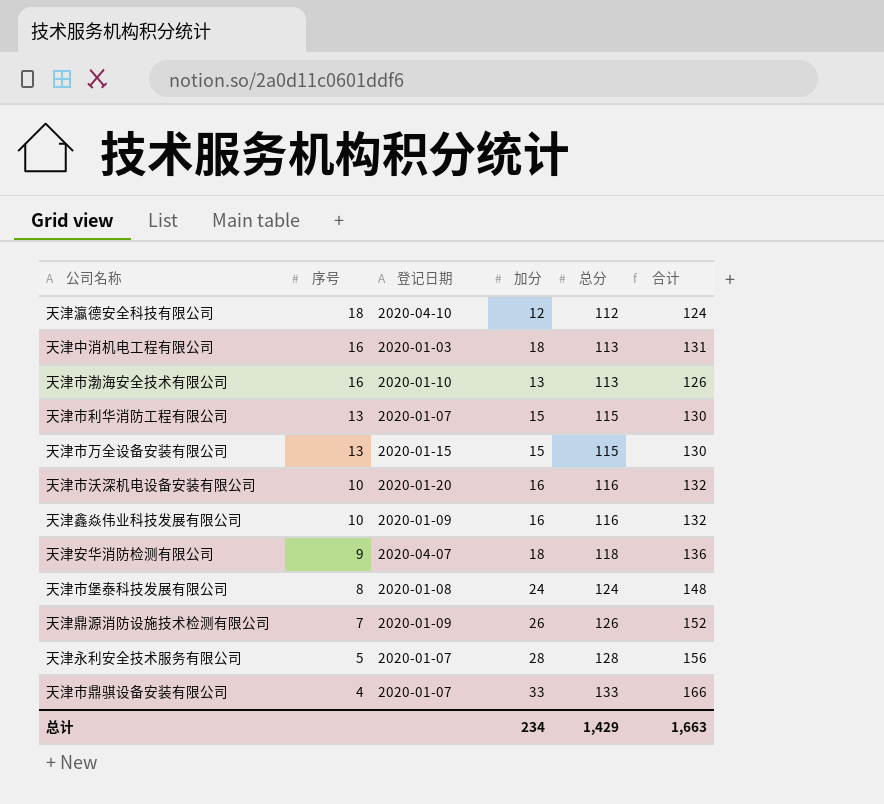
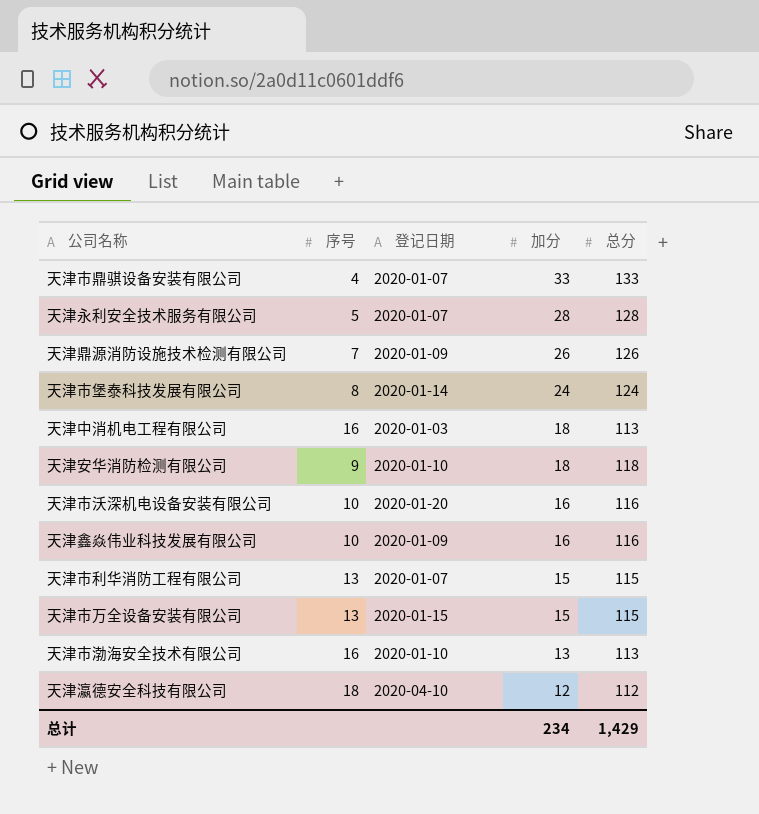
row order: 序号 descending -> 加分 descending
column 合计 | formula: [加分] + [总分] -> none
天津市堡泰科技发展有限公司 | 登记日期: 2020-01-08 -> 2020-01-14
天津安华消防检测有限公司 | 登记日期: 2020-04-07 -> 2020-01-10

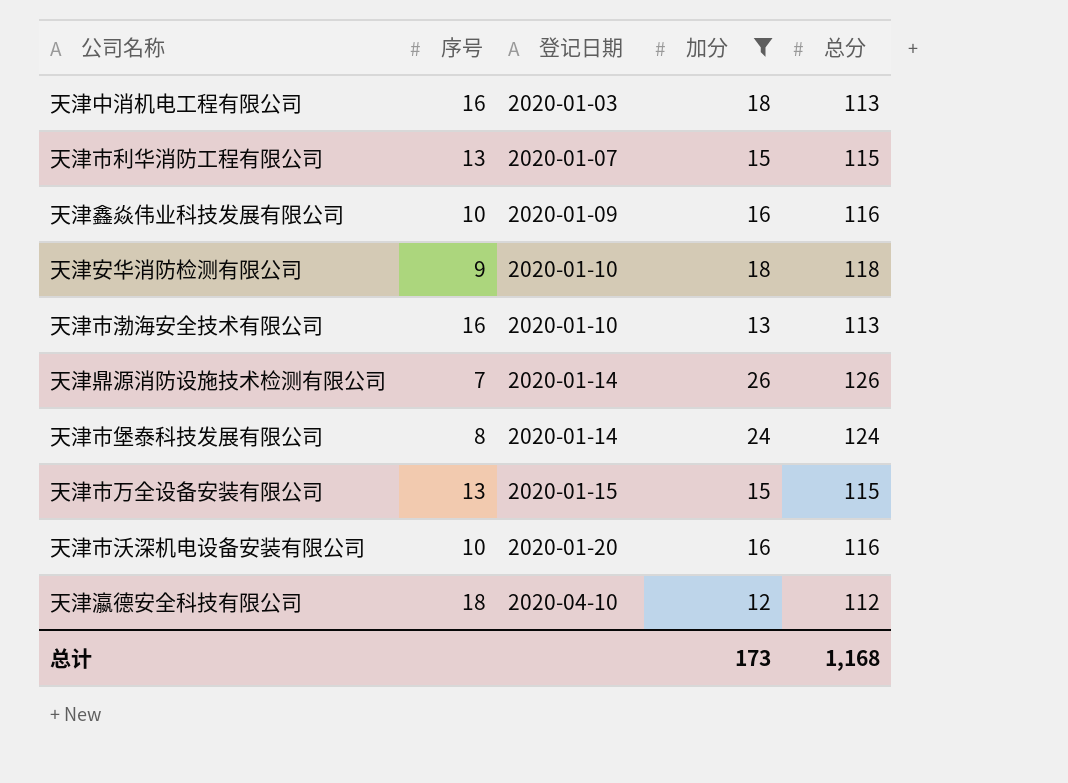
filter: none -> 加分 <= 26
row order: 加分 descending -> 登记日期 ascending
天津鼎源消防设施技术检测有限公司 | 登记日期: 2020-01-09 -> 2020-01-14
总计 | 加分: 234 -> 173
总计 | 总分: 1,429 -> 1,168

